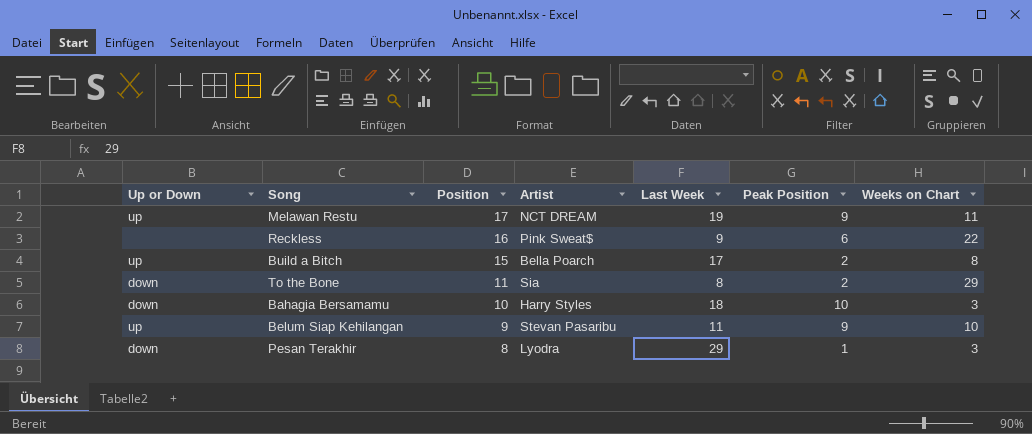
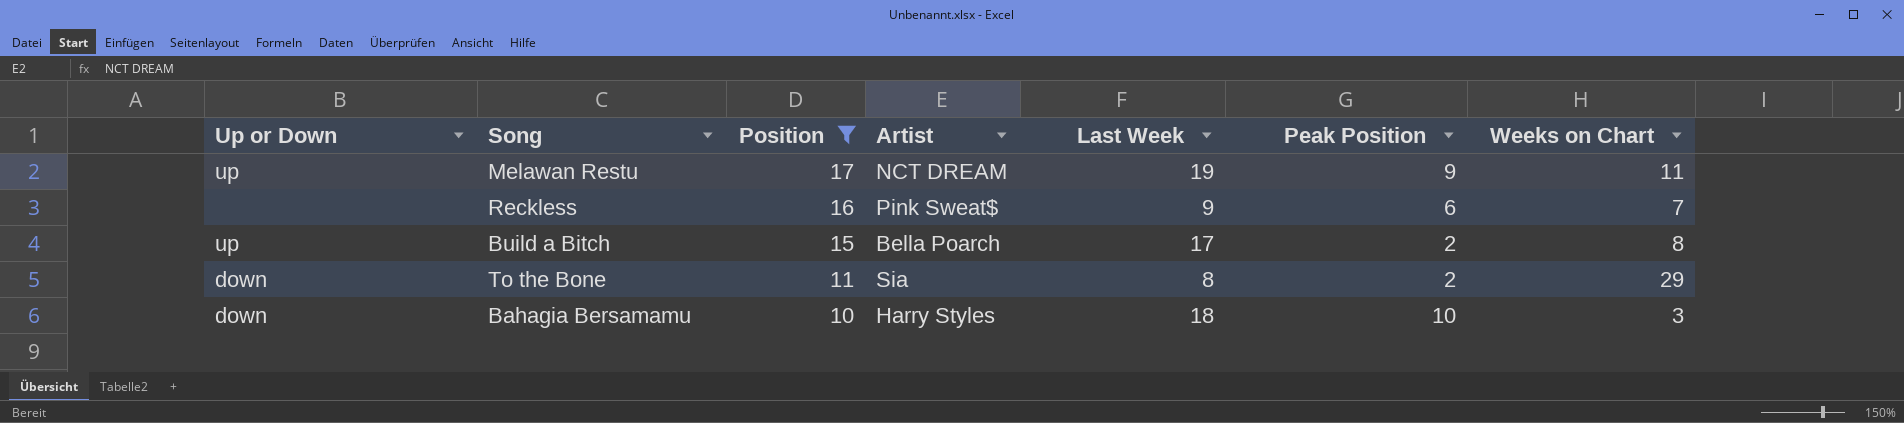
filter: none -> Position >= 10
Reckless | Weeks on Chart: 22 -> 7

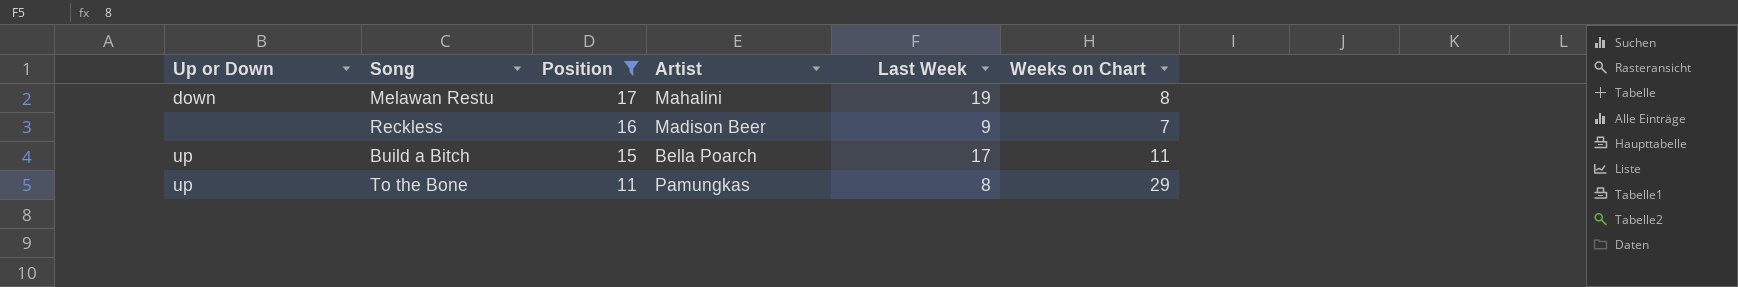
column Peak Position | position: 6 -> none
row Bahagia Bersamamu: down | 10 | Harry Styles | 18 | 10 | 3 -> none
Melawan Restu | Up or Down: up -> down
Melawan Restu | Artist: NCT DREAM -> Mahalini
Melawan Restu | Weeks on Chart: 11 -> 8
Reckless | Artist: Pink Sweat$ -> Madison Beer
Build a Bitch | Weeks on Chart: 8 -> 11
To the Bone | Up or Down: down -> up
To the Bone | Artist: Sia -> Pamungkas

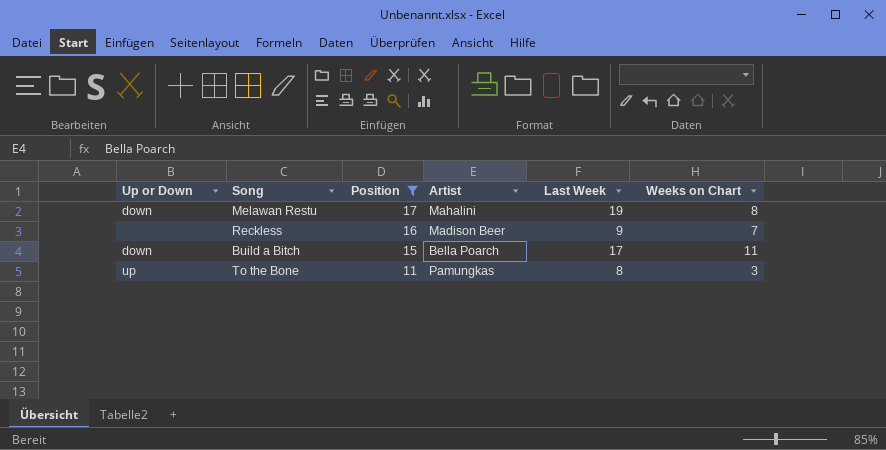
Build a Bitch | Up or Down: up -> down
To the Bone | Weeks on Chart: 29 -> 3

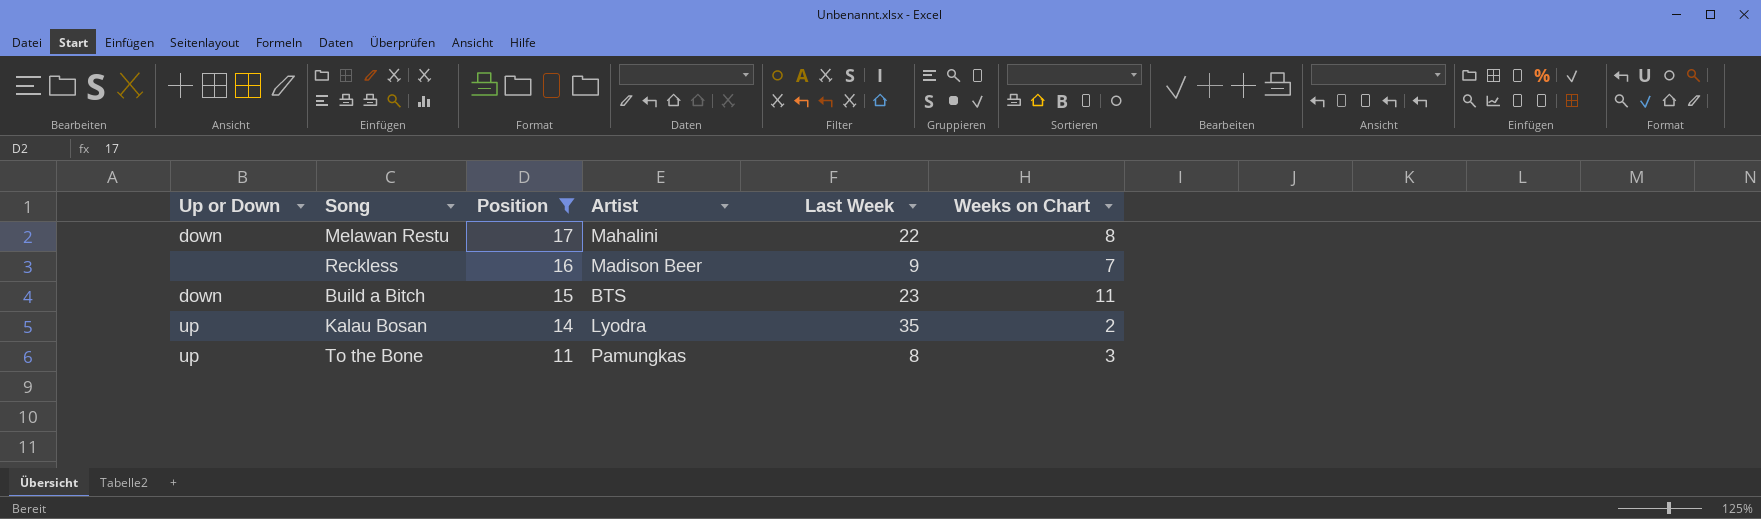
Melawan Restu | Last Week: 19 -> 22
Build a Bitch | Artist: Bella Poarch -> BTS
Build a Bitch | Last Week: 17 -> 23
row Kalau Bosan: none -> up | 14 | Lyodra | 35 | 2

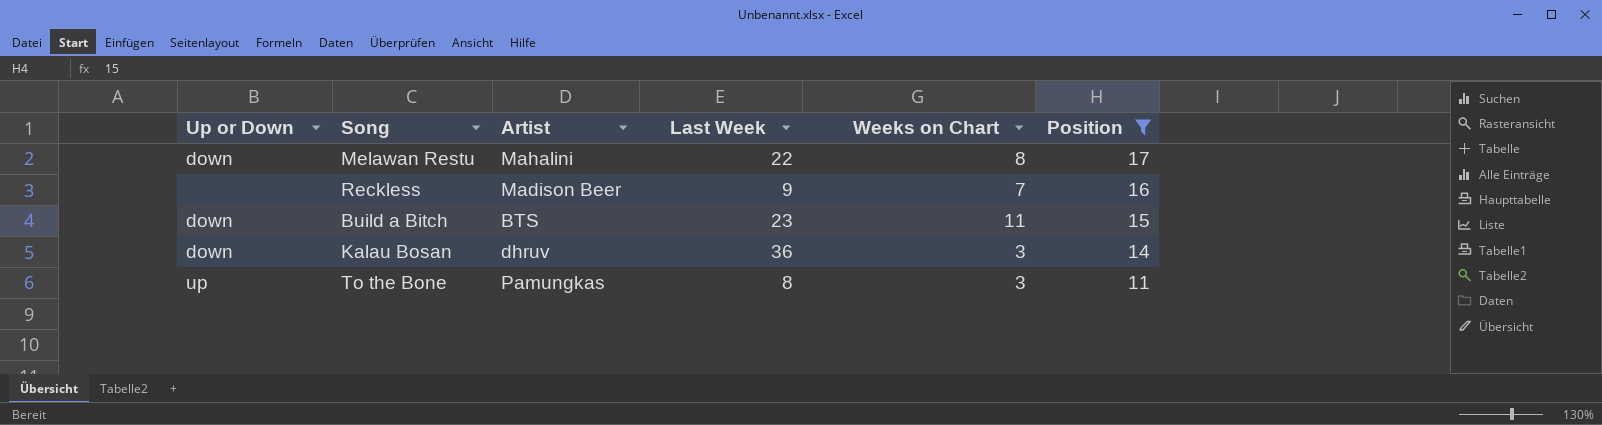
column Position | position: 3 -> 6
Kalau Bosan | Up or Down: up -> down
Kalau Bosan | Artist: Lyodra -> dhruv
Kalau Bosan | Last Week: 35 -> 36
Kalau Bosan | Weeks on Chart: 2 -> 3

